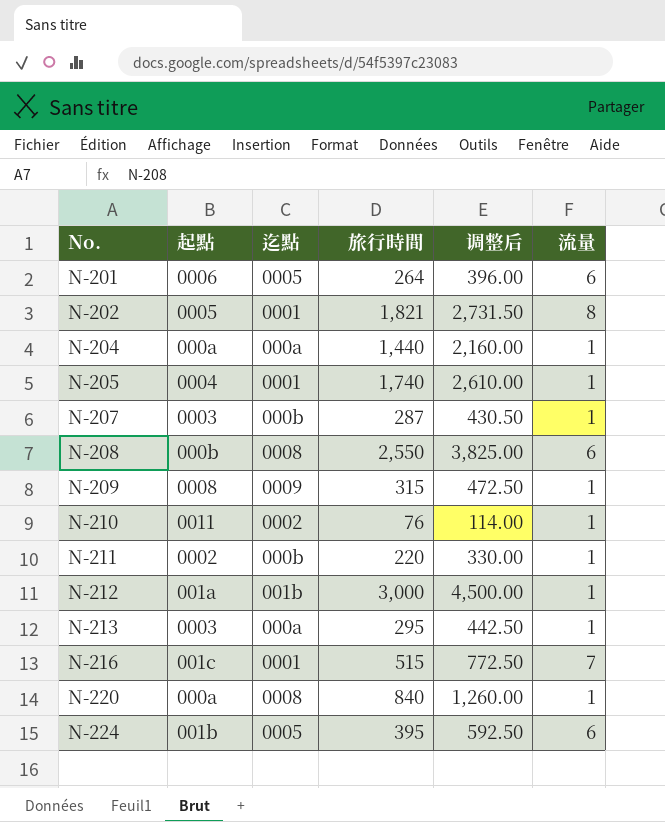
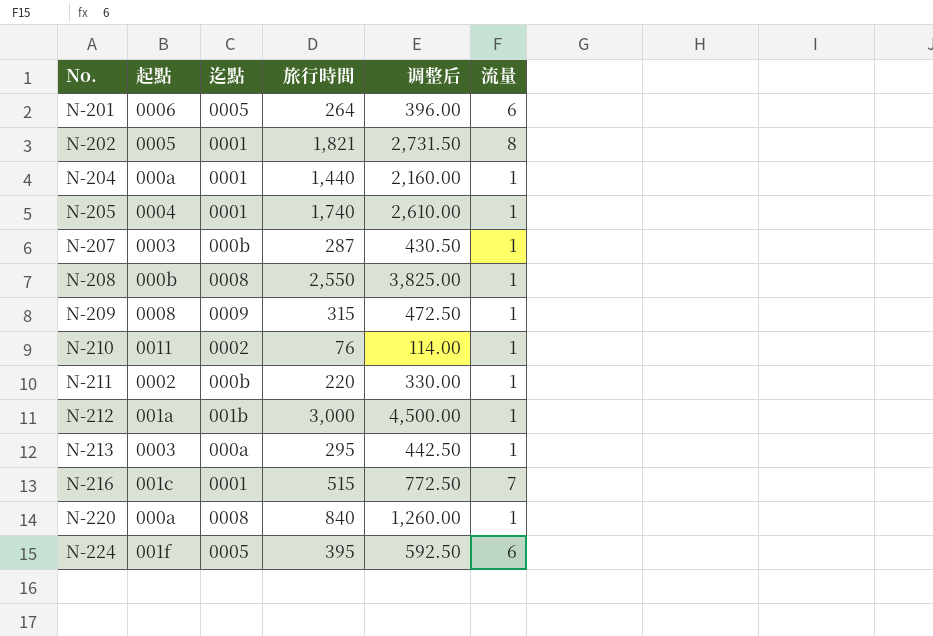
N-204 | 迄點: 000a -> 0001
N-208 | 流量: 6 -> 1
N-224 | 起點: 001b -> 001f

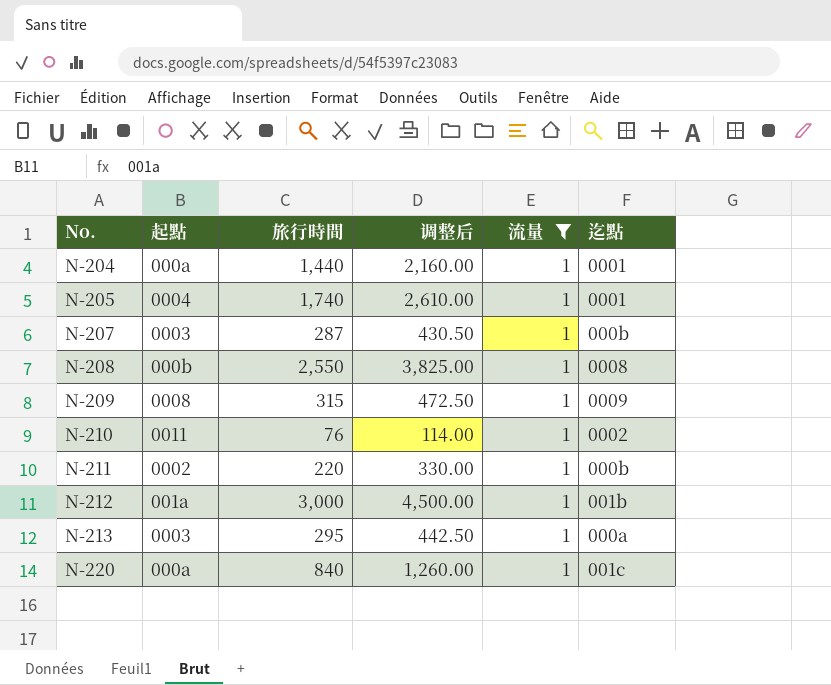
filter: none -> 流量 = 1
column 迄點 | position: 3 -> 6
N-220 | 迄點: 0008 -> 001c

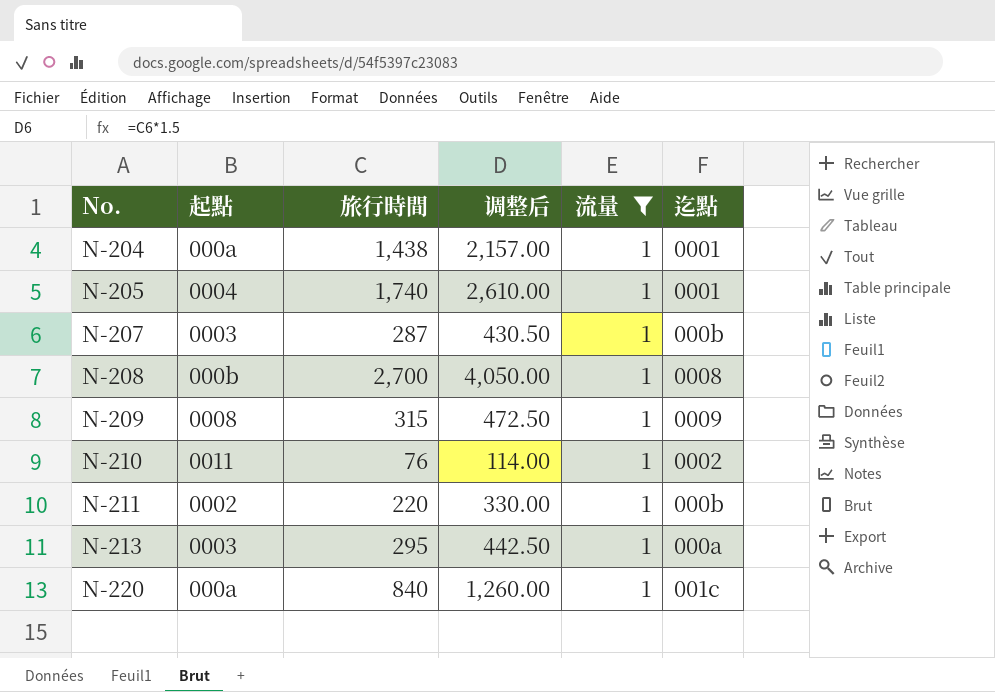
row N-212: 001a | 3,000 | 4,500.00 | 1 | 001b -> none
N-204 | 旅行時間: 1,440 -> 1,438
N-204 | 调整后: 2,160.00 -> 2,157.00
N-208 | 旅行時間: 2,550 -> 2,700
N-208 | 调整后: 3,825.00 -> 4,050.00

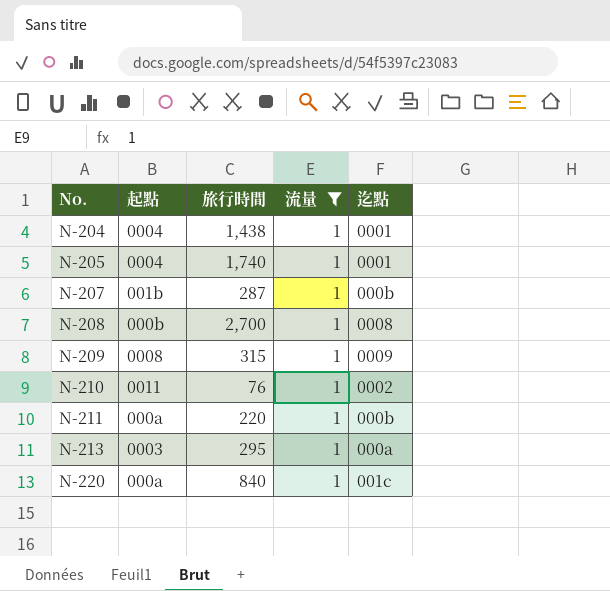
column 调整后 | formula: [旅行時間] * 1.5 -> none
N-204 | 起點: 000a -> 0004
N-207 | 起點: 0003 -> 001b
N-211 | 起點: 0002 -> 000a

